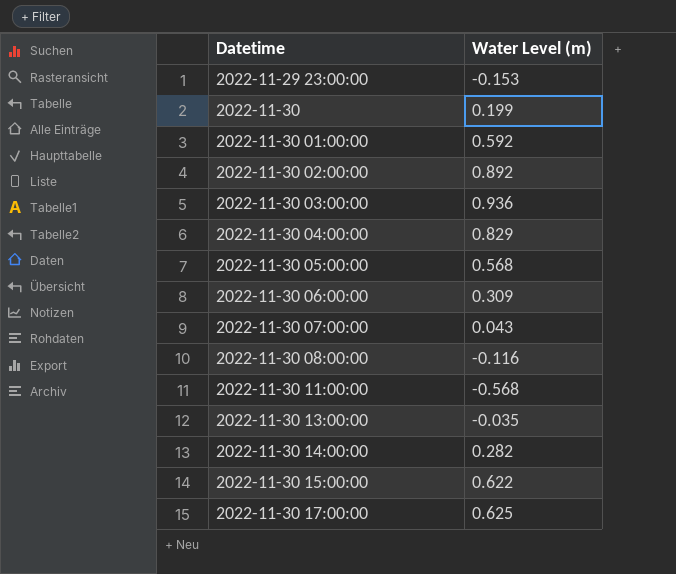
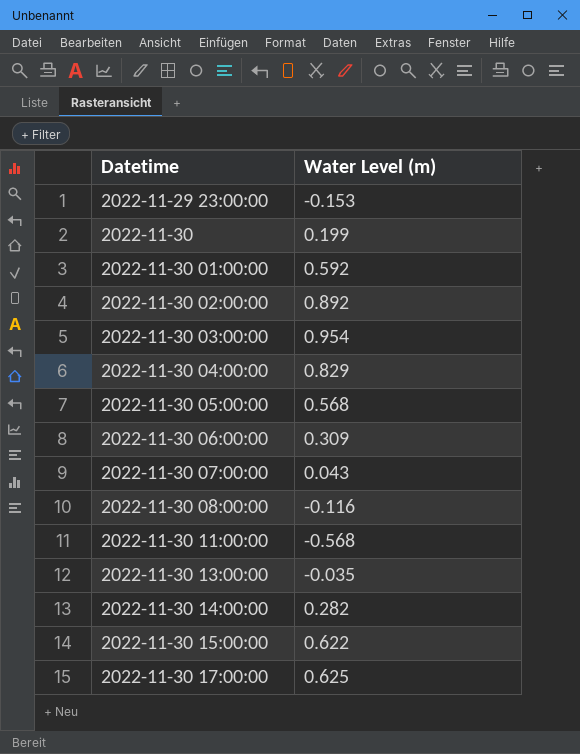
2022-11-30 03:00:00 | Water Level (m): 0.936 -> 0.954

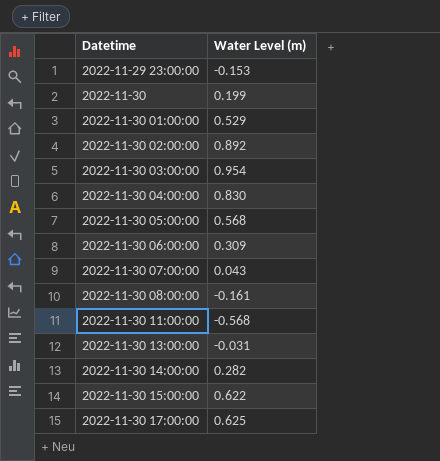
2022-11-30 01:00:00 | Water Level (m): 0.592 -> 0.529
2022-11-30 04:00:00 | Water Level (m): 0.829 -> 0.830
2022-11-30 08:00:00 | Water Level (m): -0.116 -> -0.161
2022-11-30 13:00:00 | Water Level (m): -0.035 -> -0.031

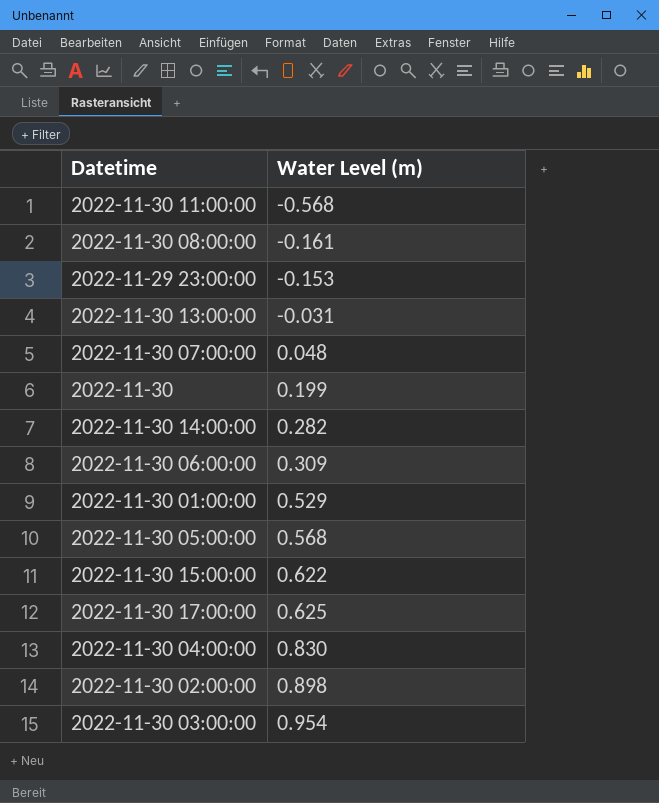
row order: Datetime ascending -> Water Level (m) ascending
2022-11-30 07:00:00 | Water Level (m): 0.043 -> 0.048
2022-11-30 02:00:00 | Water Level (m): 0.892 -> 0.898

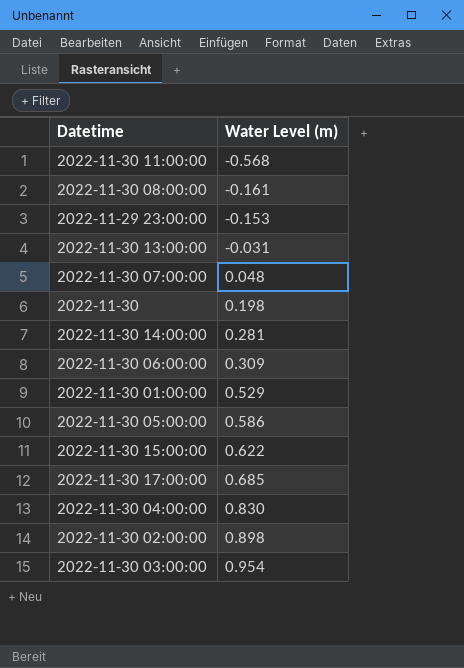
2022-11-30 | Water Level (m): 0.199 -> 0.198
2022-11-30 14:00:00 | Water Level (m): 0.282 -> 0.281
2022-11-30 05:00:00 | Water Level (m): 0.568 -> 0.586
2022-11-30 17:00:00 | Water Level (m): 0.625 -> 0.685

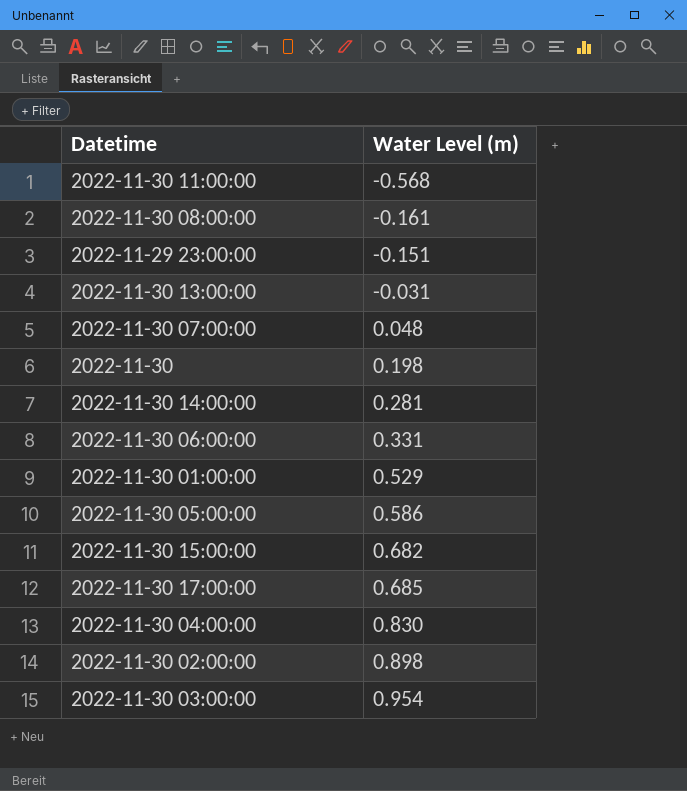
2022-11-29 23:00:00 | Water Level (m): -0.153 -> -0.151
2022-11-30 06:00:00 | Water Level (m): 0.309 -> 0.331
2022-11-30 15:00:00 | Water Level (m): 0.622 -> 0.682

